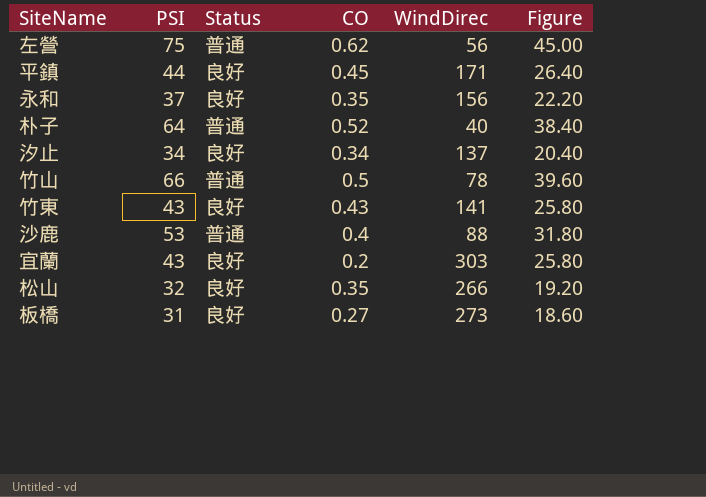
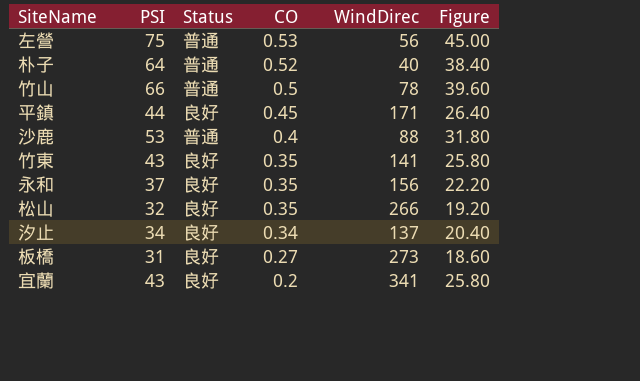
row order: none -> CO descending
左營 | CO: 0.62 -> 0.53
竹東 | CO: 0.43 -> 0.35
宜蘭 | WindDirec: 303 -> 341

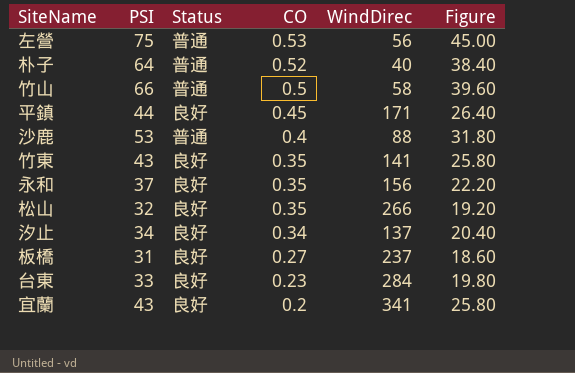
竹山 | WindDirec: 78 -> 58
板橋 | WindDirec: 273 -> 237
row 台東: none -> 33 | 良好 | 0.23 | 284 | 19.80

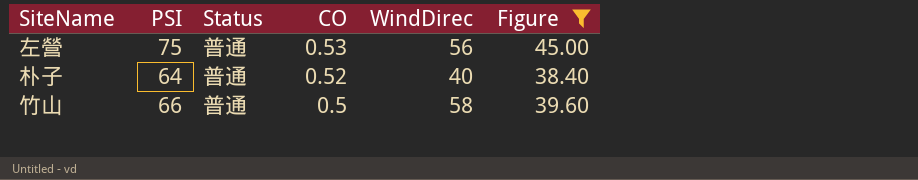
filter: none -> Figure >= 38.40

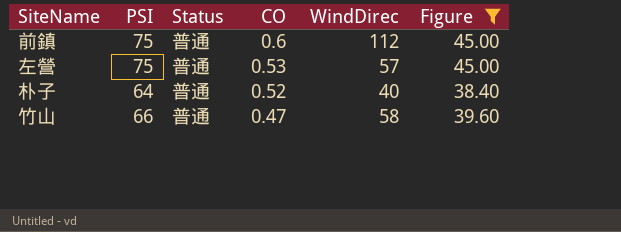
row 前鎮: none -> 75 | 普通 | 0.6 | 112 | 45.00
左營 | WindDirec: 56 -> 57
竹山 | CO: 0.5 -> 0.47

